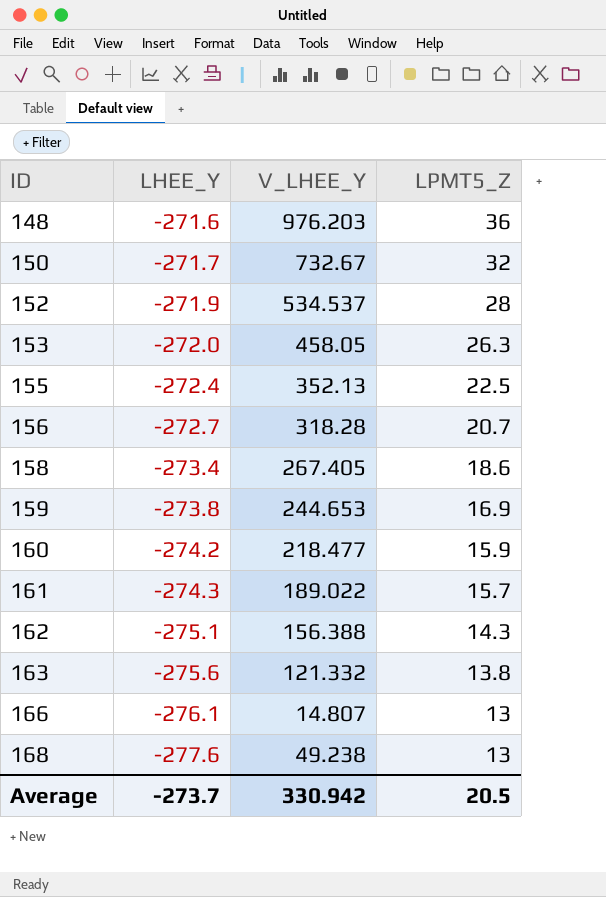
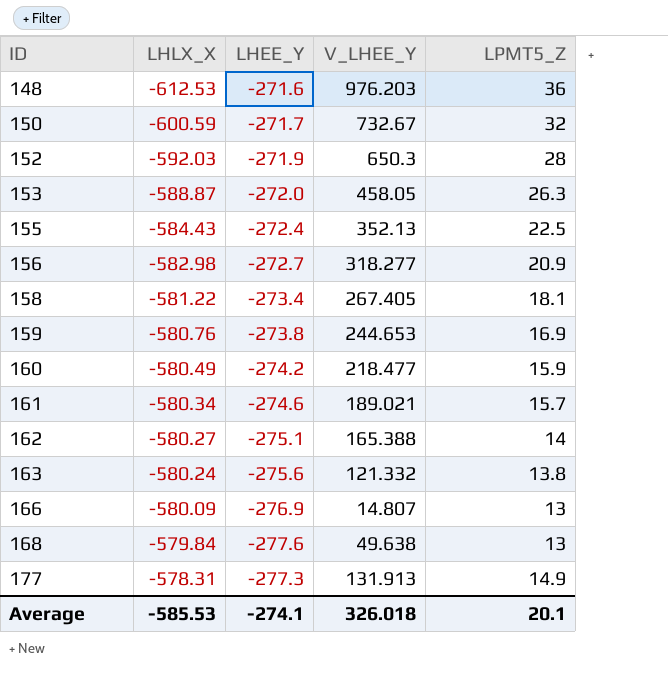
column LHLX_X | position: none -> 2
152 | V_LHEE_Y: 534.537 -> 650.3
156 | V_LHEE_Y: 318.28 -> 318.277
156 | LPMT5_Z: 20.7 -> 20.9
158 | LPMT5_Z: 18.6 -> 18.1
161 | LHEE_Y: -274.3 -> -274.6
161 | V_LHEE_Y: 189.022 -> 189.021
162 | V_LHEE_Y: 156.388 -> 165.388
162 | LPMT5_Z: 14.3 -> 14
166 | LHEE_Y: -276.1 -> -276.9
168 | V_LHEE_Y: 49.238 -> 49.638
row 177: none -> -578.31 | -277.3 | 131.913 | 14.9
Average | LHEE_Y: -273.7 -> -274.1
Average | V_LHEE_Y: 330.942 -> 326.018
Average | LPMT5_Z: 20.5 -> 20.1

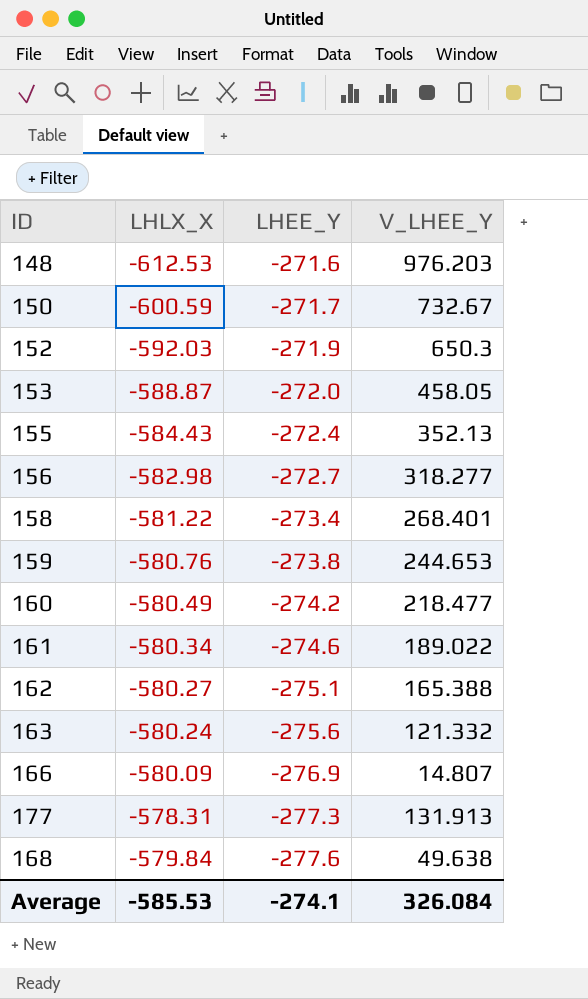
row order: ID ascending -> LHEE_Y descending
column LPMT5_Z | position: 5 -> none
158 | V_LHEE_Y: 267.405 -> 268.401
161 | V_LHEE_Y: 189.021 -> 189.022
Average | V_LHEE_Y: 326.018 -> 326.084

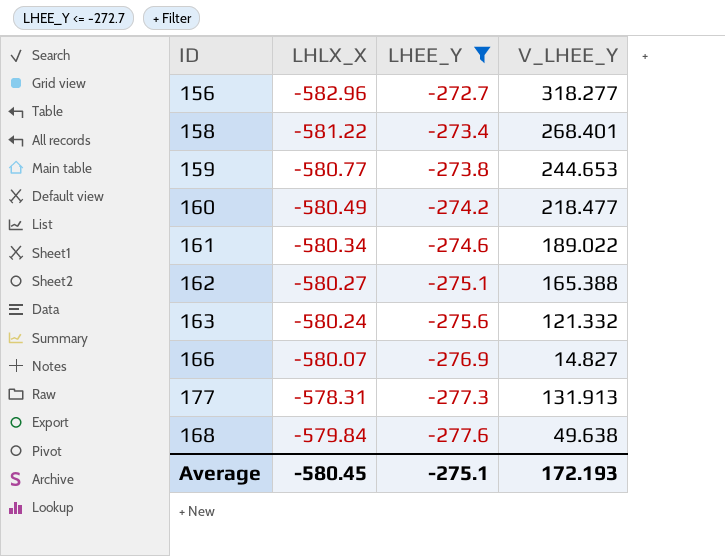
filter: none -> LHEE_Y <= -272.7
156 | LHLX_X: -582.98 -> -582.96
159 | LHLX_X: -580.76 -> -580.77
166 | LHLX_X: -580.09 -> -580.07
166 | V_LHEE_Y: 14.807 -> 14.827
Average | LHLX_X: -585.53 -> -580.45
Average | LHEE_Y: -274.1 -> -275.1
Average | V_LHEE_Y: 326.084 -> 172.193

